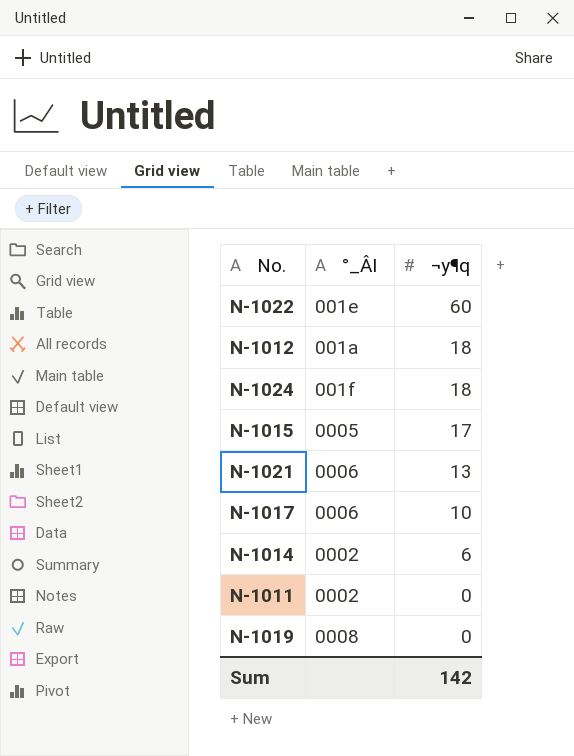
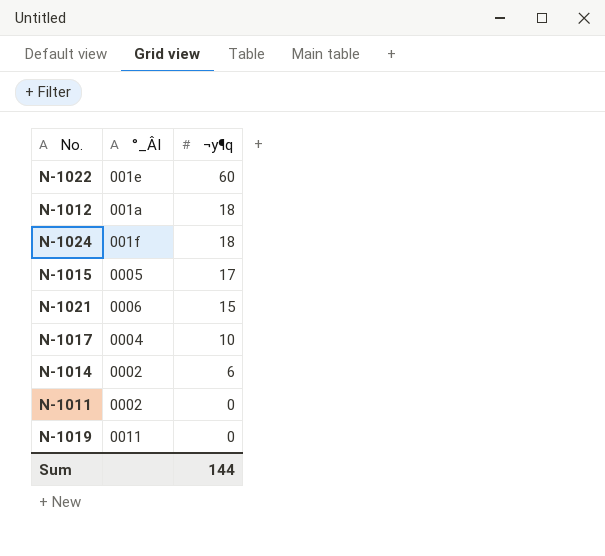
N-1021 | ¬y¶q: 13 -> 15
N-1017 | °_ÂI: 0006 -> 0004
N-1019 | °_ÂI: 0008 -> 0011
Sum | ¬y¶q: 142 -> 144

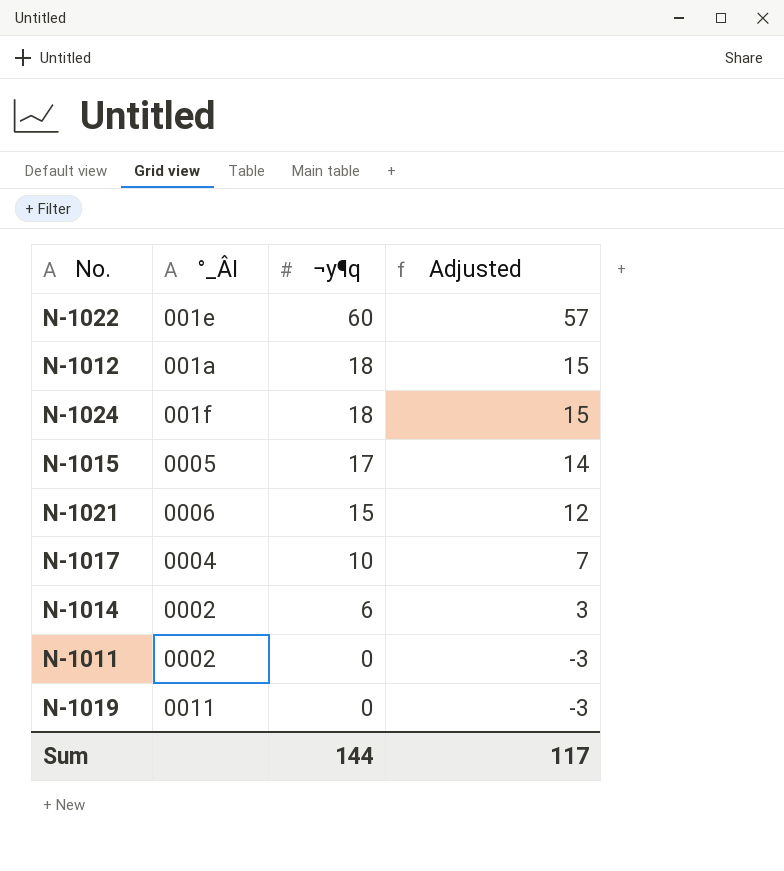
column Adjusted | formula: none -> [¬y¶q] - 3

